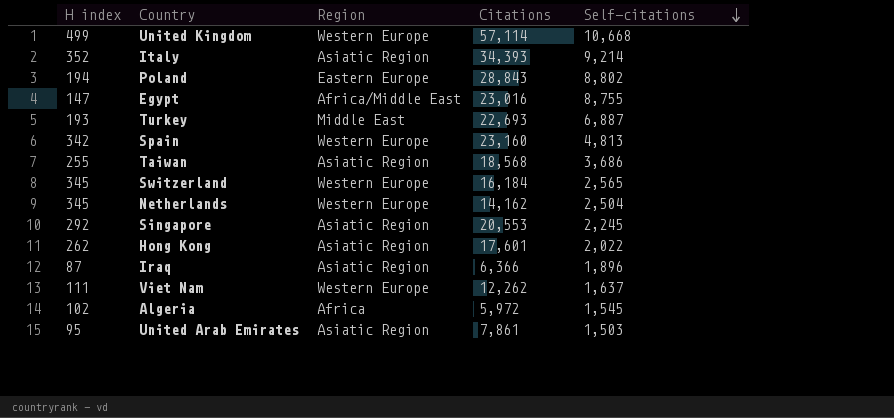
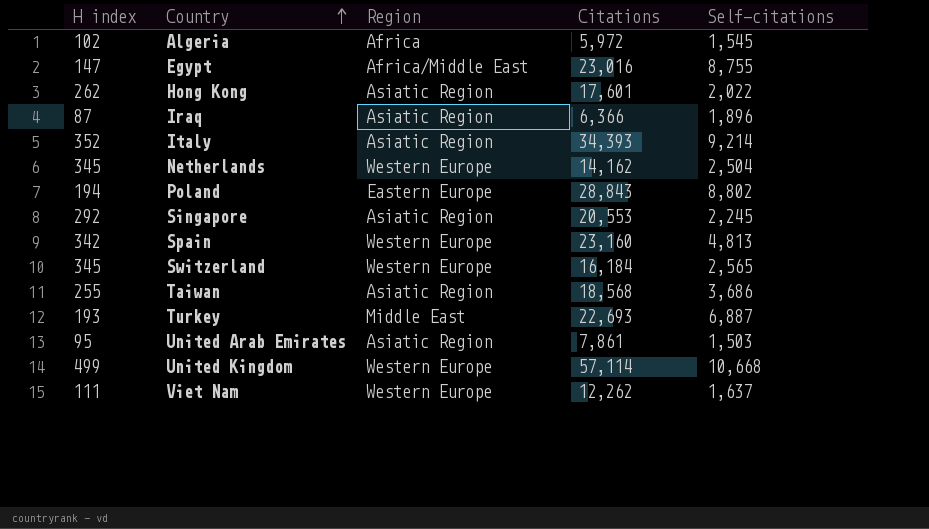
row order: Self-citations descending -> Country ascending

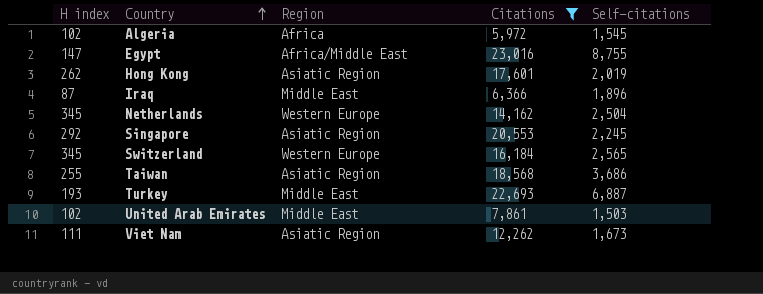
filter: none -> Citations <= 23,016
Hong Kong | Self-citations: 2,022 -> 2,019
Iraq | Region: Asiatic Region -> Middle East
United Arab Emirates | H index: 95 -> 102
United Arab Emirates | Region: Asiatic Region -> Middle East
Viet Nam | Region: Western Europe -> Asiatic Region
Viet Nam | Self-citations: 1,637 -> 1,673

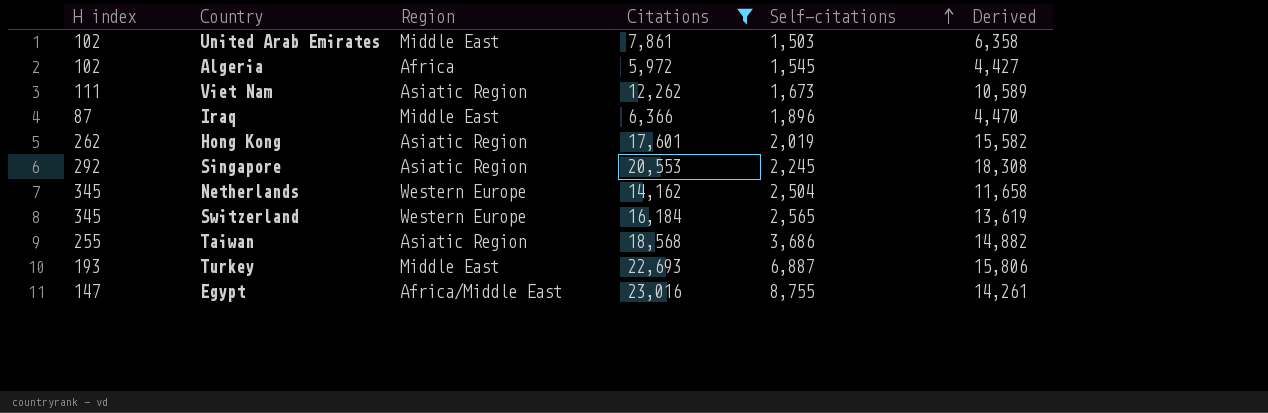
row order: Country ascending -> Self-citations ascending
column Derived | formula: none -> [Citations] - [Self-citations]

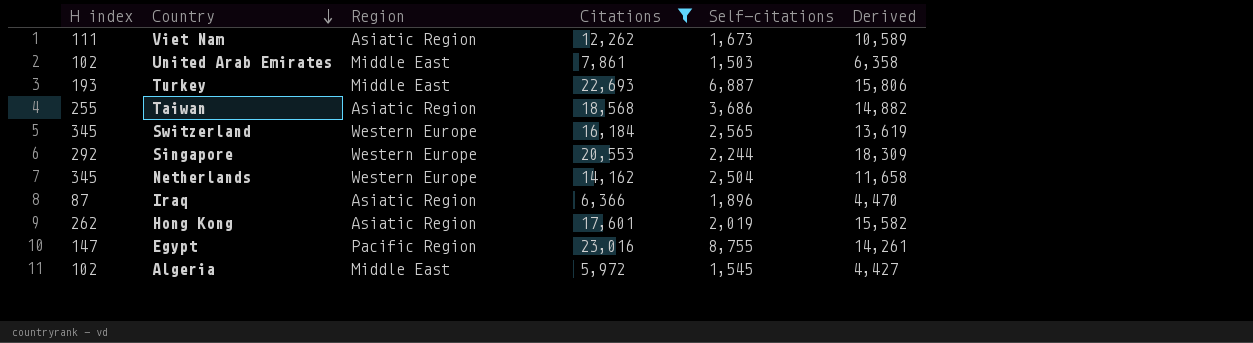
row order: Self-citations ascending -> Country descending
Singapore | Region: Asiatic Region -> Western Europe
Singapore | Self-citations: 2,245 -> 2,244
Singapore | Derived: 18,308 -> 18,309
Iraq | Region: Middle East -> Asiatic Region
Egypt | Region: Africa/Middle East -> Pacific Region
Algeria | Region: Africa -> Middle East

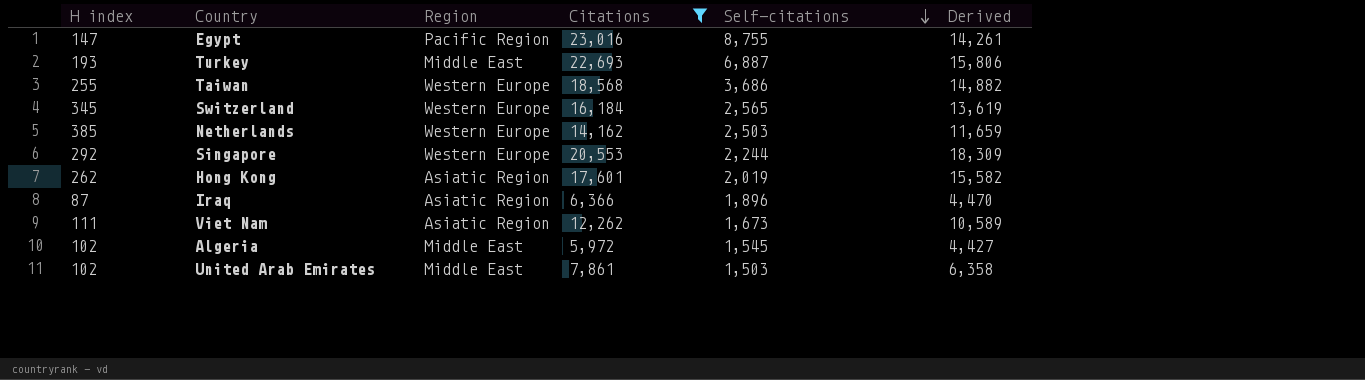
row order: Country descending -> Self-citations descending
Taiwan | Region: Asiatic Region -> Western Europe
Netherlands | H index: 345 -> 385
Netherlands | Self-citations: 2,504 -> 2,503
Netherlands | Derived: 11,658 -> 11,659

